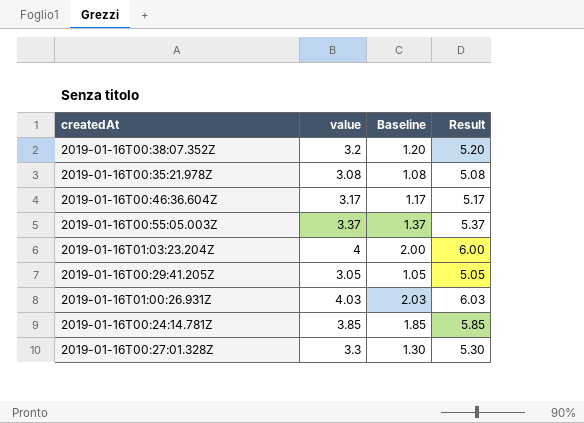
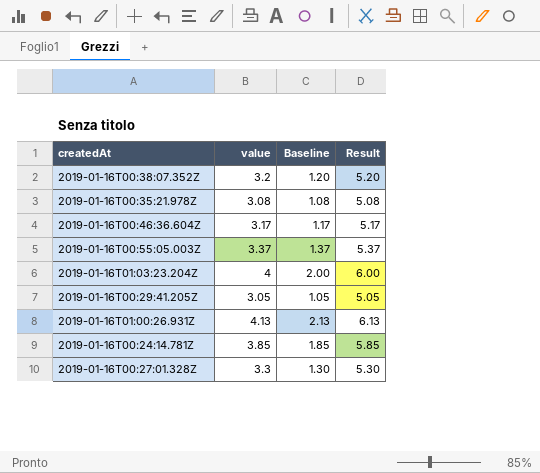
2019-01-16T01:00:26.931Z | value: 4.03 -> 4.13
2019-01-16T01:00:26.931Z | Baseline: 2.03 -> 2.13
2019-01-16T01:00:26.931Z | Result: 6.03 -> 6.13

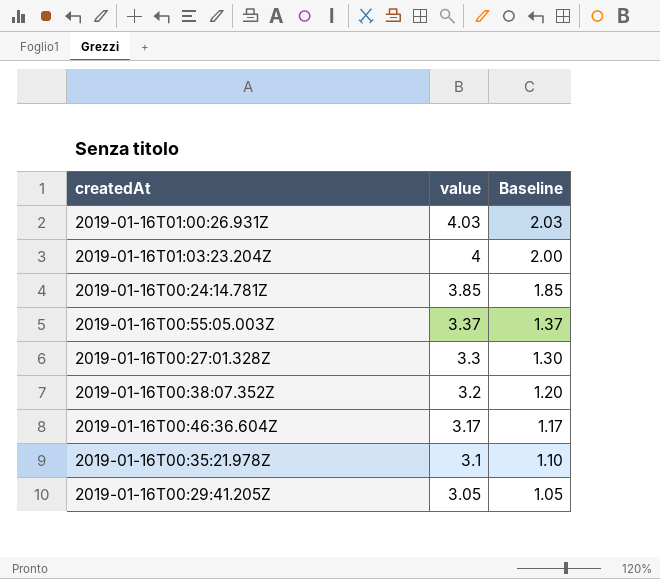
row order: none -> value descending
column Result | formula: [value] + 2 -> none
2019-01-16T01:00:26.931Z | value: 4.13 -> 4.03
2019-01-16T01:00:26.931Z | Baseline: 2.13 -> 2.03
2019-01-16T00:35:21.978Z | value: 3.08 -> 3.1
2019-01-16T00:35:21.978Z | Baseline: 1.08 -> 1.10

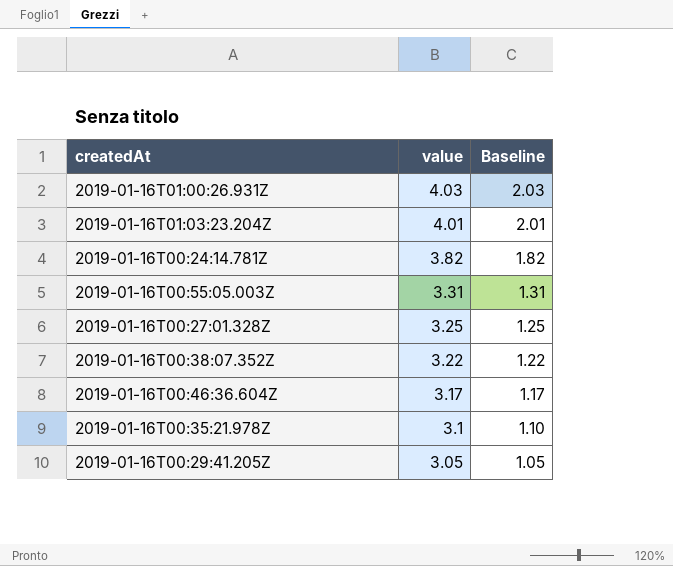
2019-01-16T01:03:23.204Z | value: 4 -> 4.01
2019-01-16T01:03:23.204Z | Baseline: 2.00 -> 2.01
2019-01-16T00:24:14.781Z | value: 3.85 -> 3.82
2019-01-16T00:24:14.781Z | Baseline: 1.85 -> 1.82
2019-01-16T00:55:05.003Z | value: 3.37 -> 3.31
2019-01-16T00:55:05.003Z | Baseline: 1.37 -> 1.31
2019-01-16T00:27:01.328Z | value: 3.3 -> 3.25
2019-01-16T00:27:01.328Z | Baseline: 1.30 -> 1.25
2019-01-16T00:38:07.352Z | value: 3.2 -> 3.22
2019-01-16T00:38:07.352Z | Baseline: 1.20 -> 1.22

